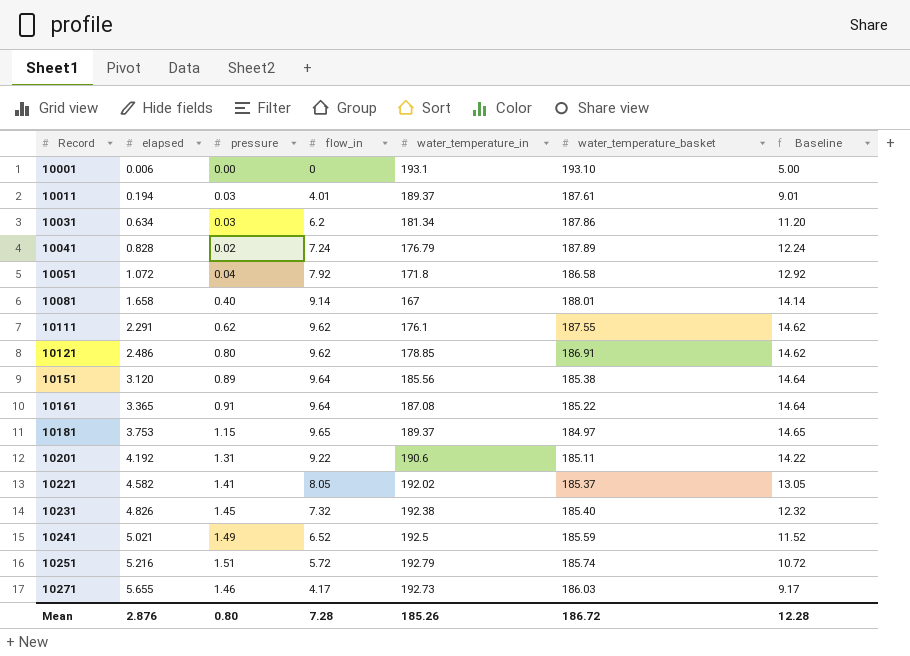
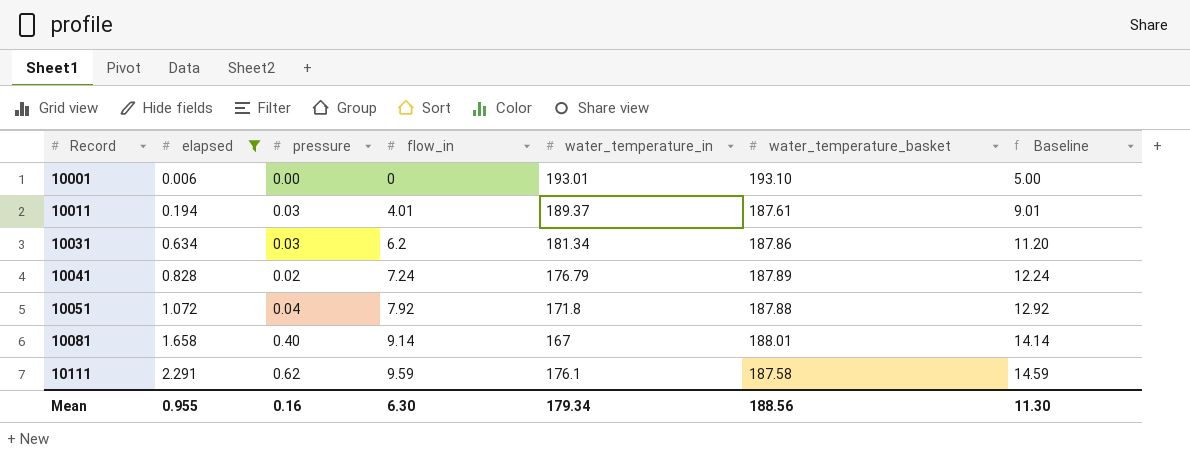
filter: none -> elapsed <= 2.291
10001 | water_temperature_in: 193.1 -> 193.01
10051 | water_temperature_basket: 186.58 -> 187.88
10111 | flow_in: 9.62 -> 9.59
10111 | water_temperature_basket: 187.55 -> 187.58
10111 | Baseline: 14.62 -> 14.59
Mean | elapsed: 2.876 -> 0.955
Mean | pressure: 0.80 -> 0.16
Mean | flow_in: 7.28 -> 6.30
Mean | water_temperature_in: 185.26 -> 179.34
Mean | water_temperature_basket: 186.72 -> 188.56
Mean | Baseline: 12.28 -> 11.30

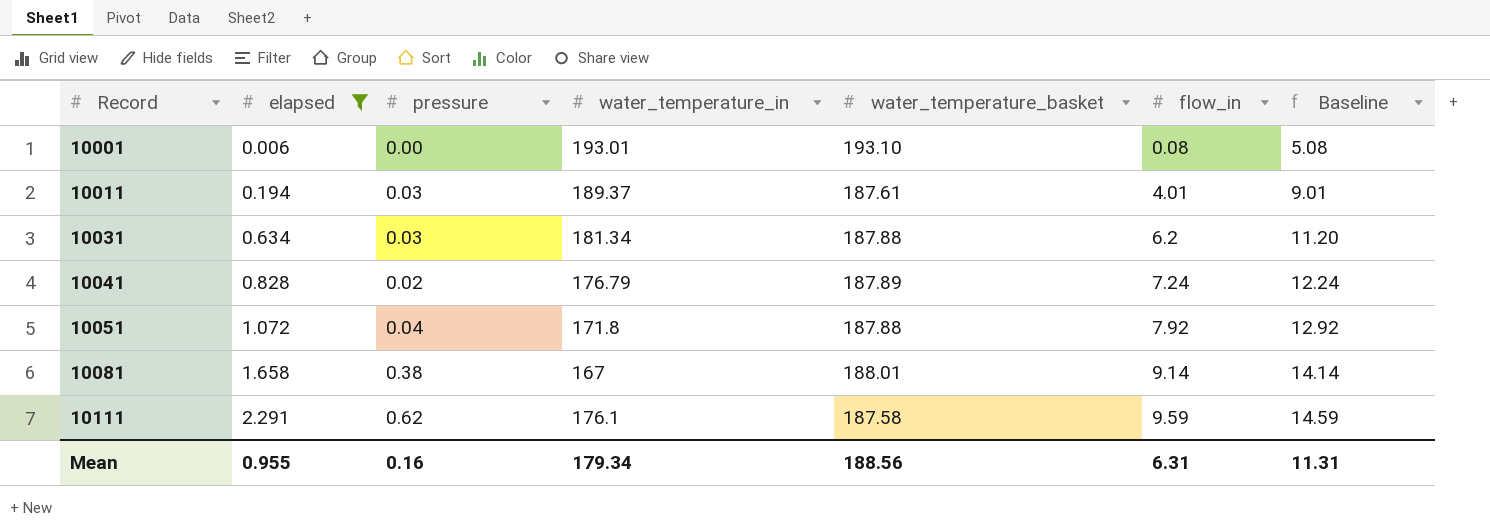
column flow_in | position: 4 -> 6
10001 | flow_in: 0 -> 0.08
10001 | Baseline: 5.00 -> 5.08
10031 | water_temperature_basket: 187.86 -> 187.88
10081 | pressure: 0.40 -> 0.38
Mean | flow_in: 6.30 -> 6.31
Mean | Baseline: 11.30 -> 11.31

